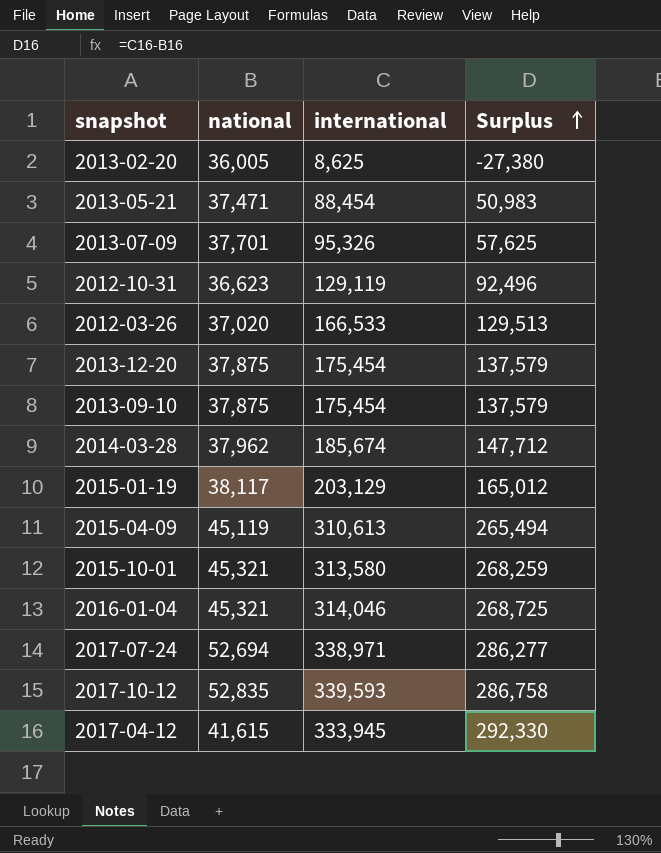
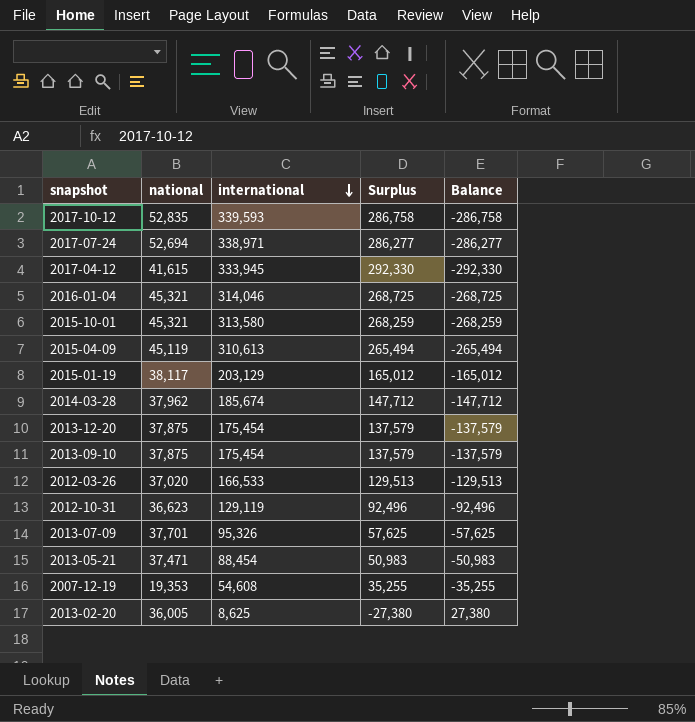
row order: Surplus ascending -> international descending
column Balance | formula: none -> [national] - [international]
row 2007-12-19: none -> 19,353 | 54,608 | 35,255 | -35,255

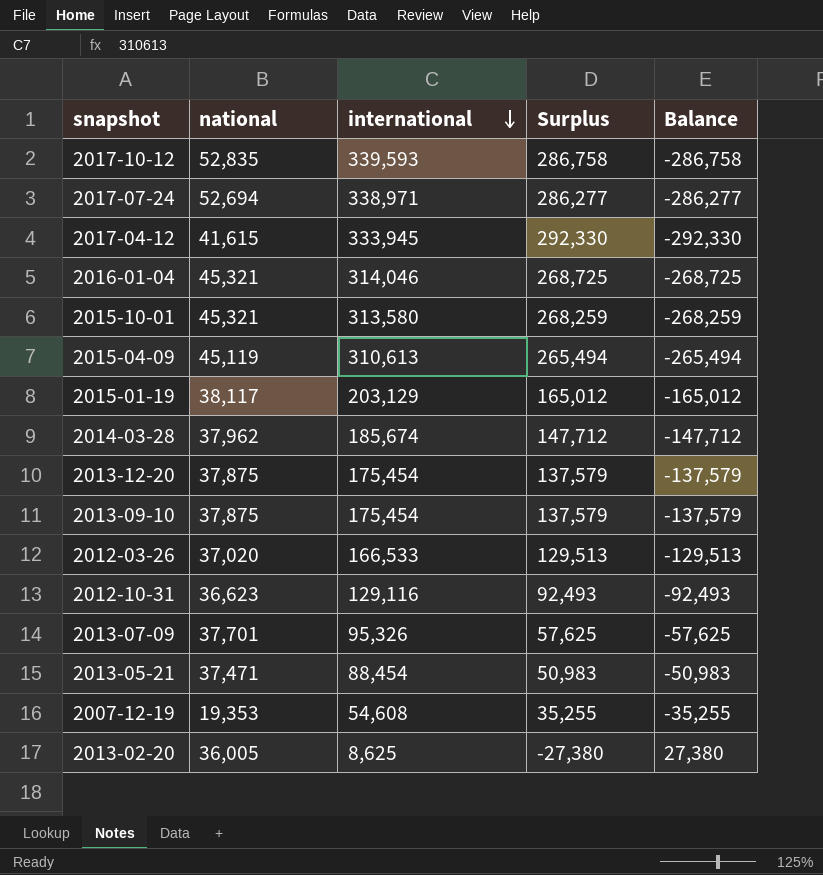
2012-10-31 | international: 129,119 -> 129,116
2012-10-31 | Surplus: 92,496 -> 92,493
2012-10-31 | Balance: -92,496 -> -92,493

